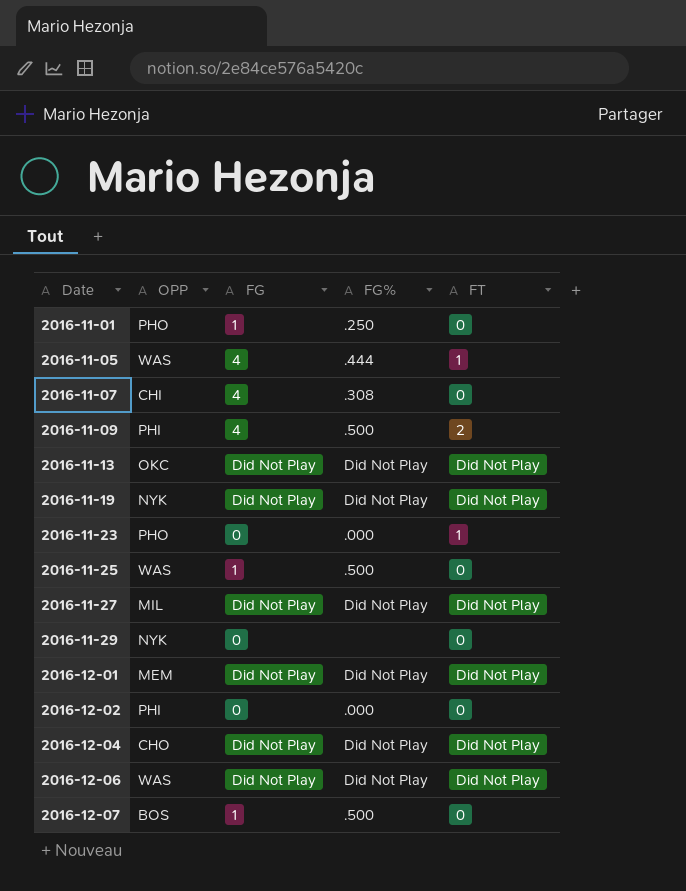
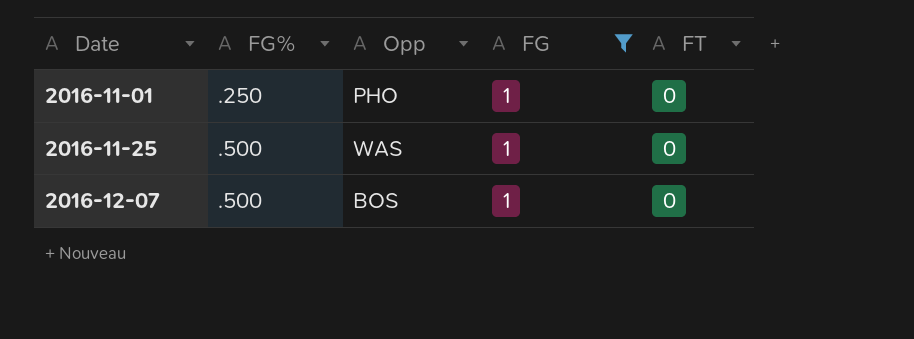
filter: none -> FG = 1
column FG% | position: 4 -> 2
column name: OPP -> Opp

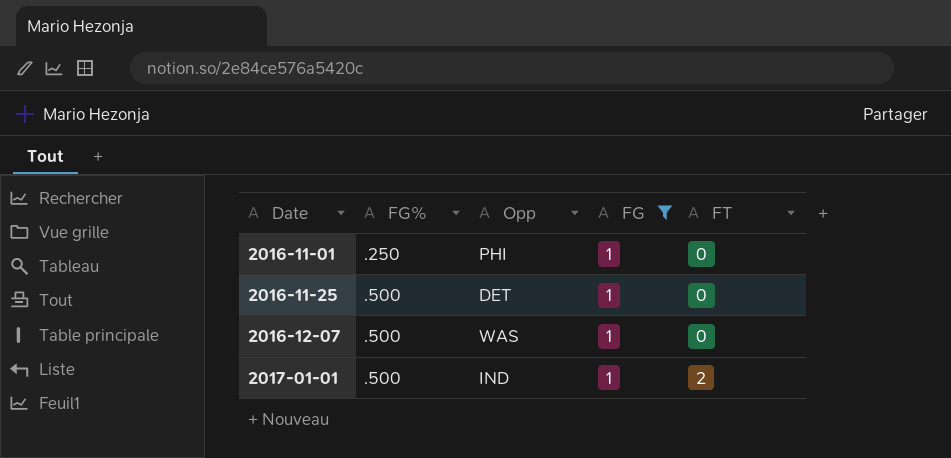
2016-11-01 | Opp: PHO -> PHI
2016-11-25 | Opp: WAS -> DET
2016-12-07 | Opp: BOS -> WAS
row 2017-01-01: none -> .500 | IND | 1 | 2

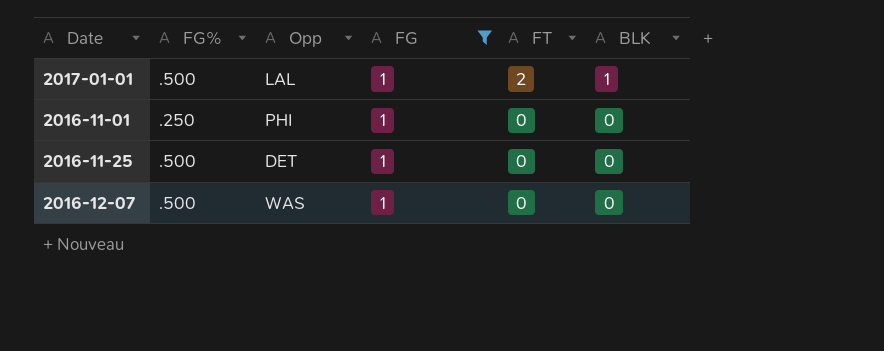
row order: Date ascending -> FT descending
column BLK | position: none -> 6
2017-01-01 | Opp: IND -> LAL

